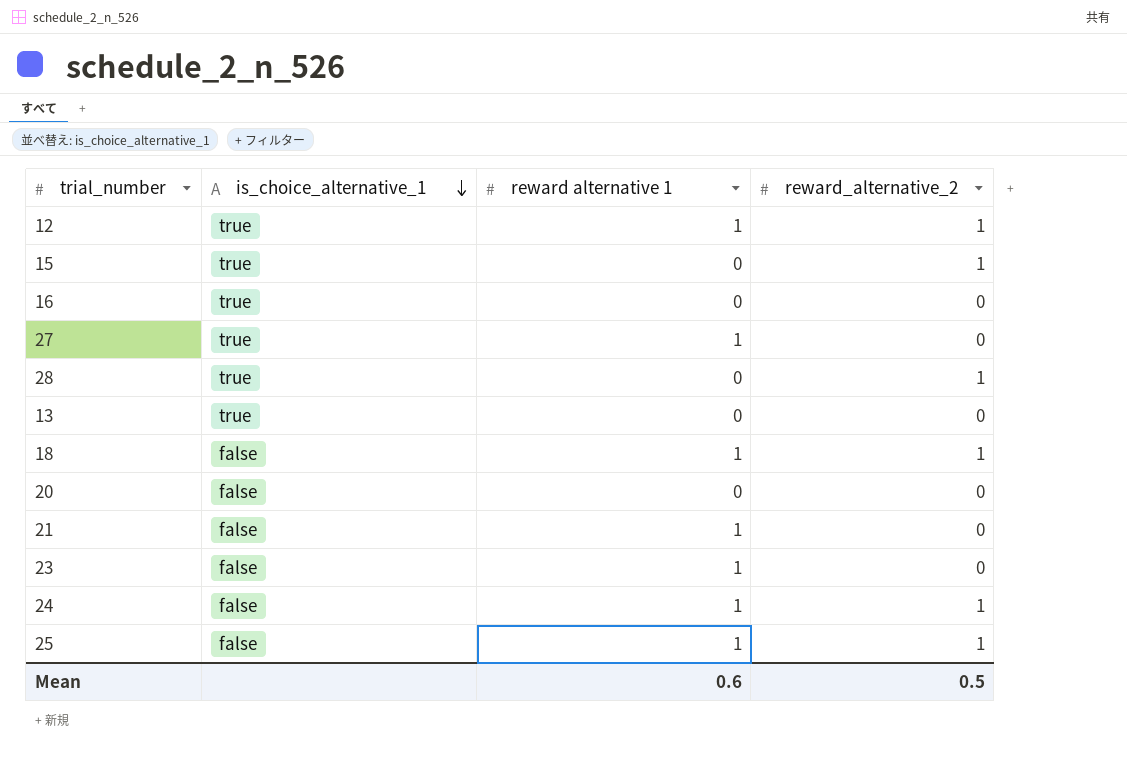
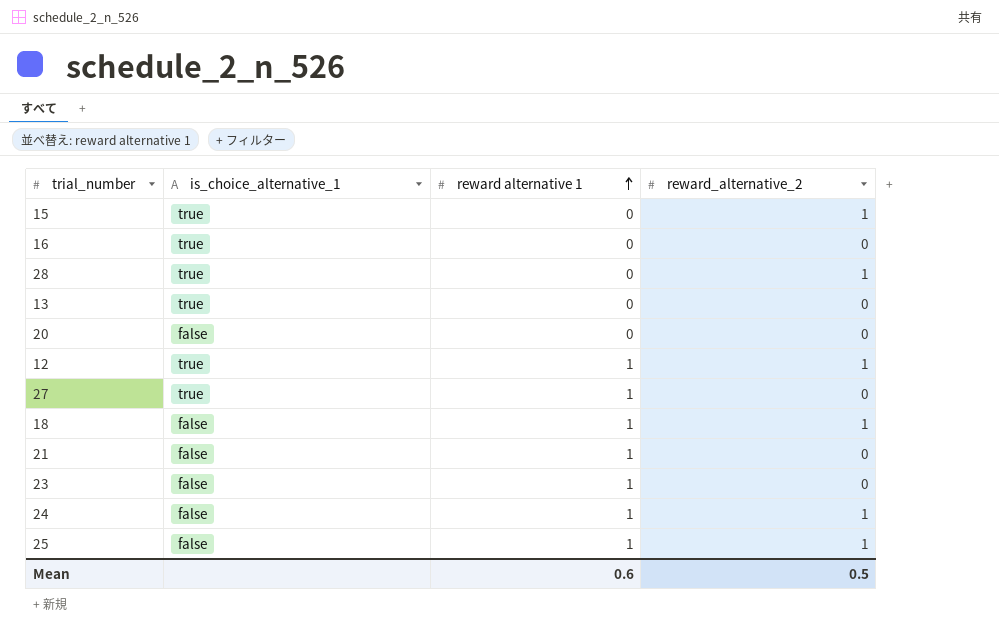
row order: is_choice_alternative_1 descending -> reward alternative 1 ascending

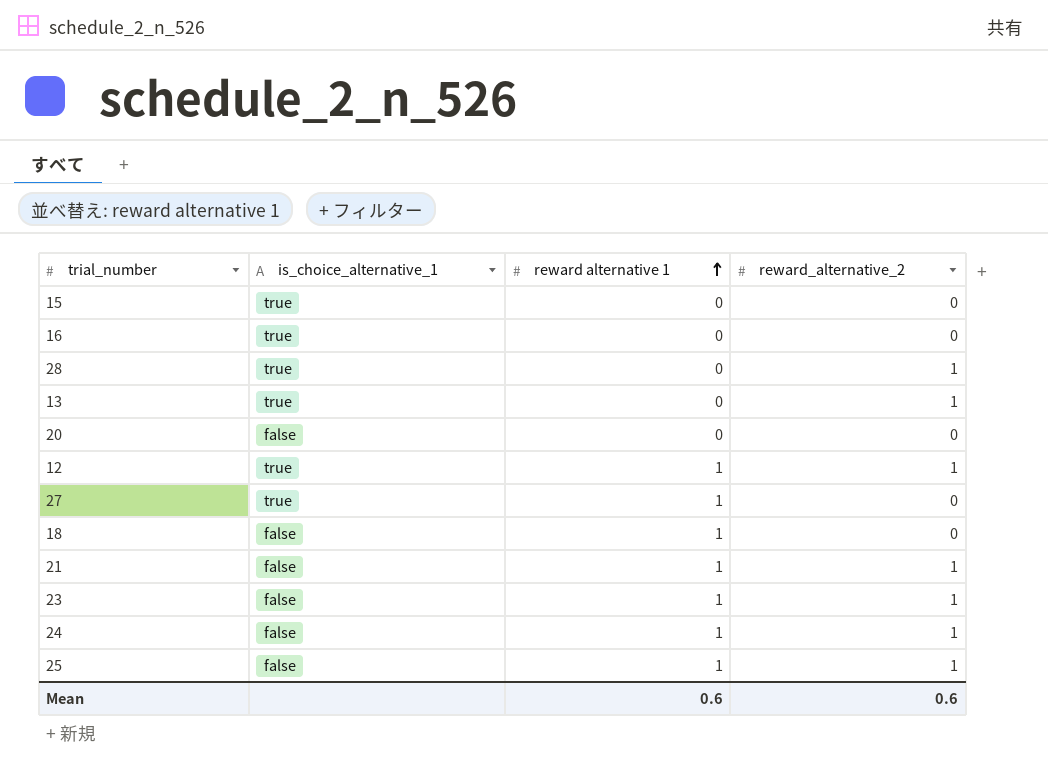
15 | reward_alternative_2: 1 -> 0
13 | reward_alternative_2: 0 -> 1
18 | reward_alternative_2: 1 -> 0
21 | reward_alternative_2: 0 -> 1
23 | reward_alternative_2: 0 -> 1
Mean | reward_alternative_2: 0.5 -> 0.6

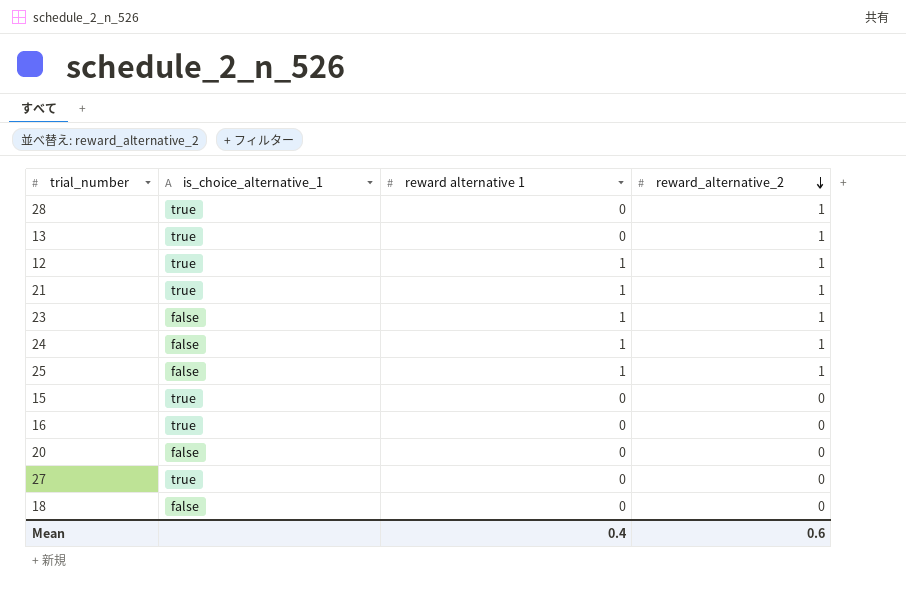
row order: reward alternative 1 ascending -> reward_alternative_2 descending
21 | is_choice_alternative_1: false -> true
27 | reward alternative 1: 1 -> 0
18 | reward alternative 1: 1 -> 0
Mean | reward alternative 1: 0.6 -> 0.4

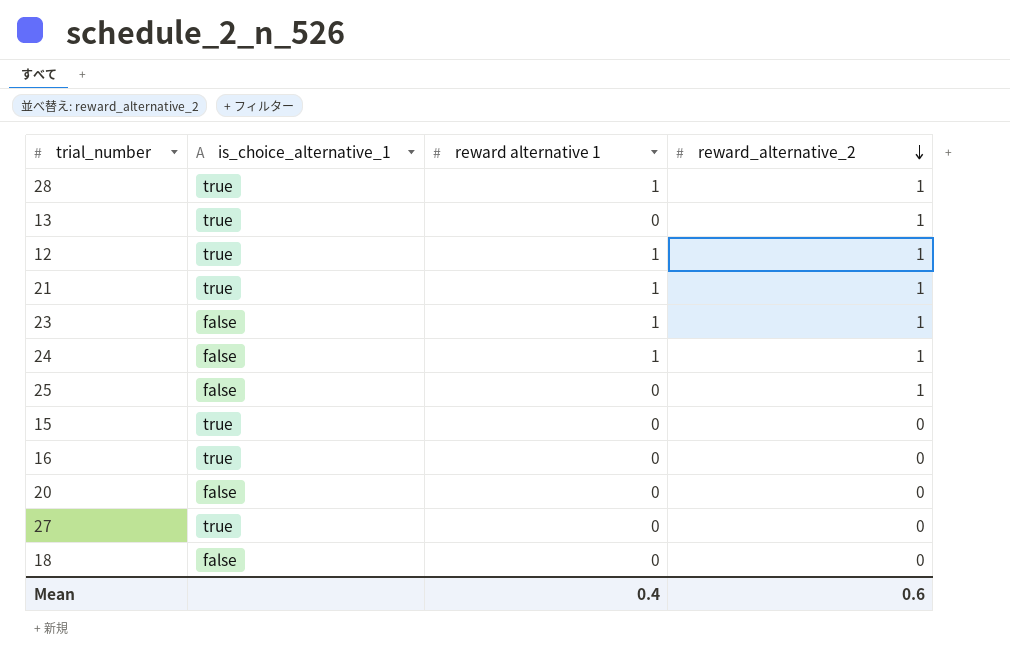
28 | reward alternative 1: 0 -> 1
25 | reward alternative 1: 1 -> 0

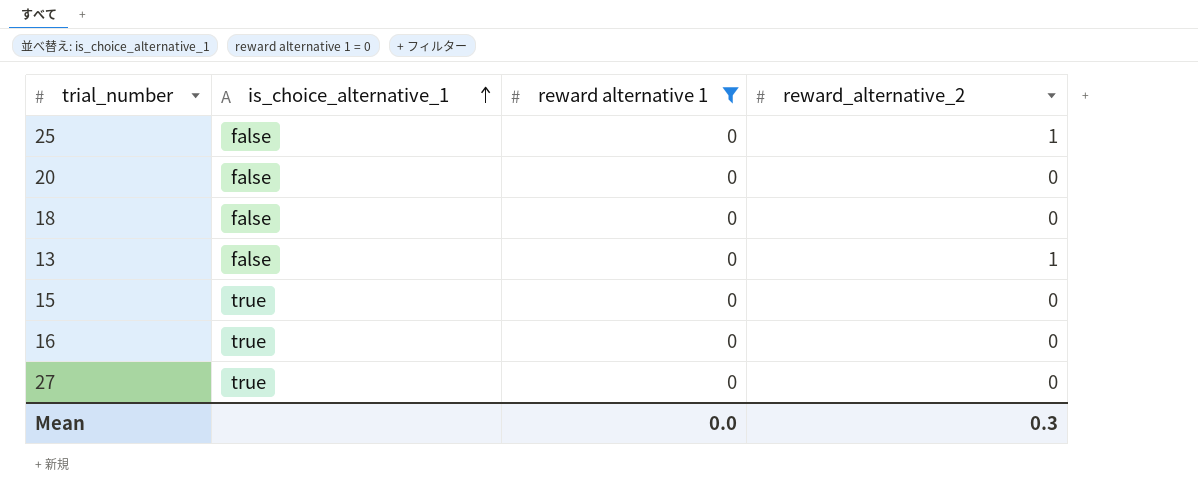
filter: none -> reward alternative 1 = 0
row order: reward_alternative_2 descending -> is_choice_alternative_1 ascending
13 | is_choice_alternative_1: true -> false
Mean | reward alternative 1: 0.4 -> 0.0
Mean | reward_alternative_2: 0.6 -> 0.3

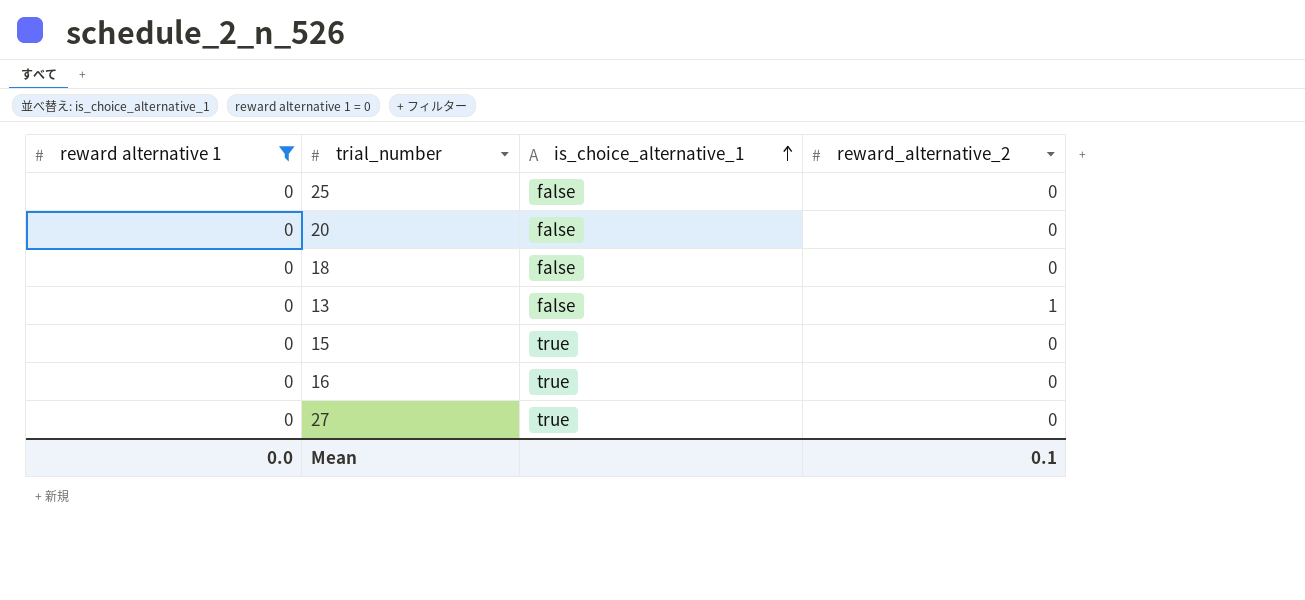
column reward alternative 1 | position: 3 -> 1
25 | reward_alternative_2: 1 -> 0
Mean | reward_alternative_2: 0.3 -> 0.1

